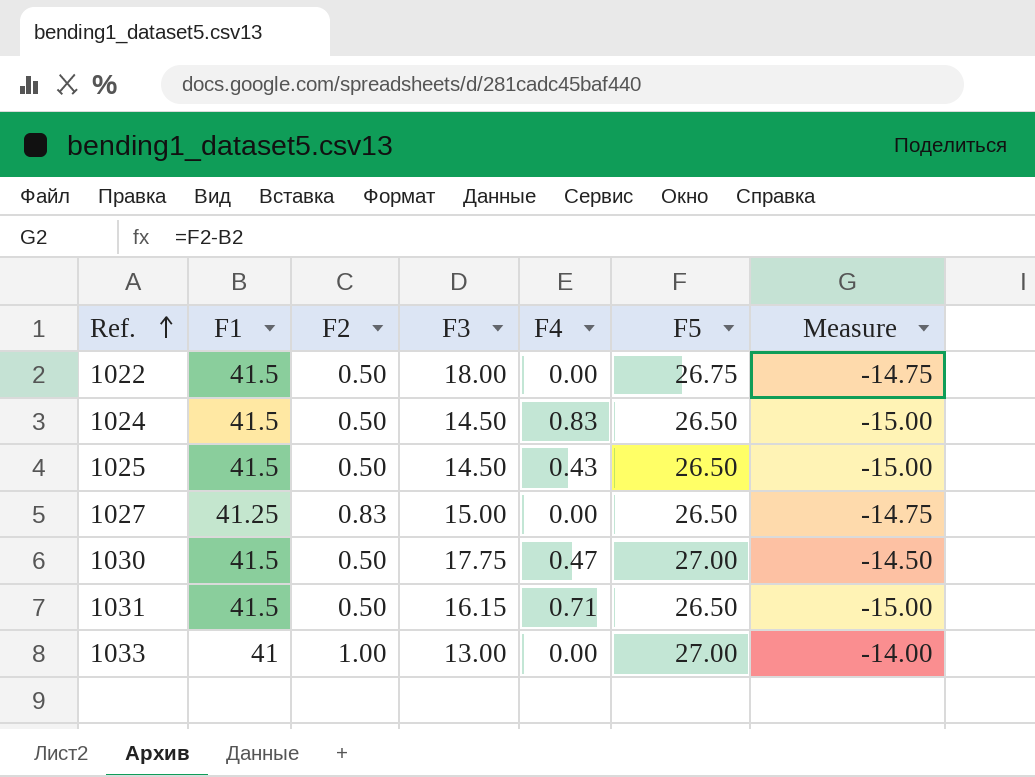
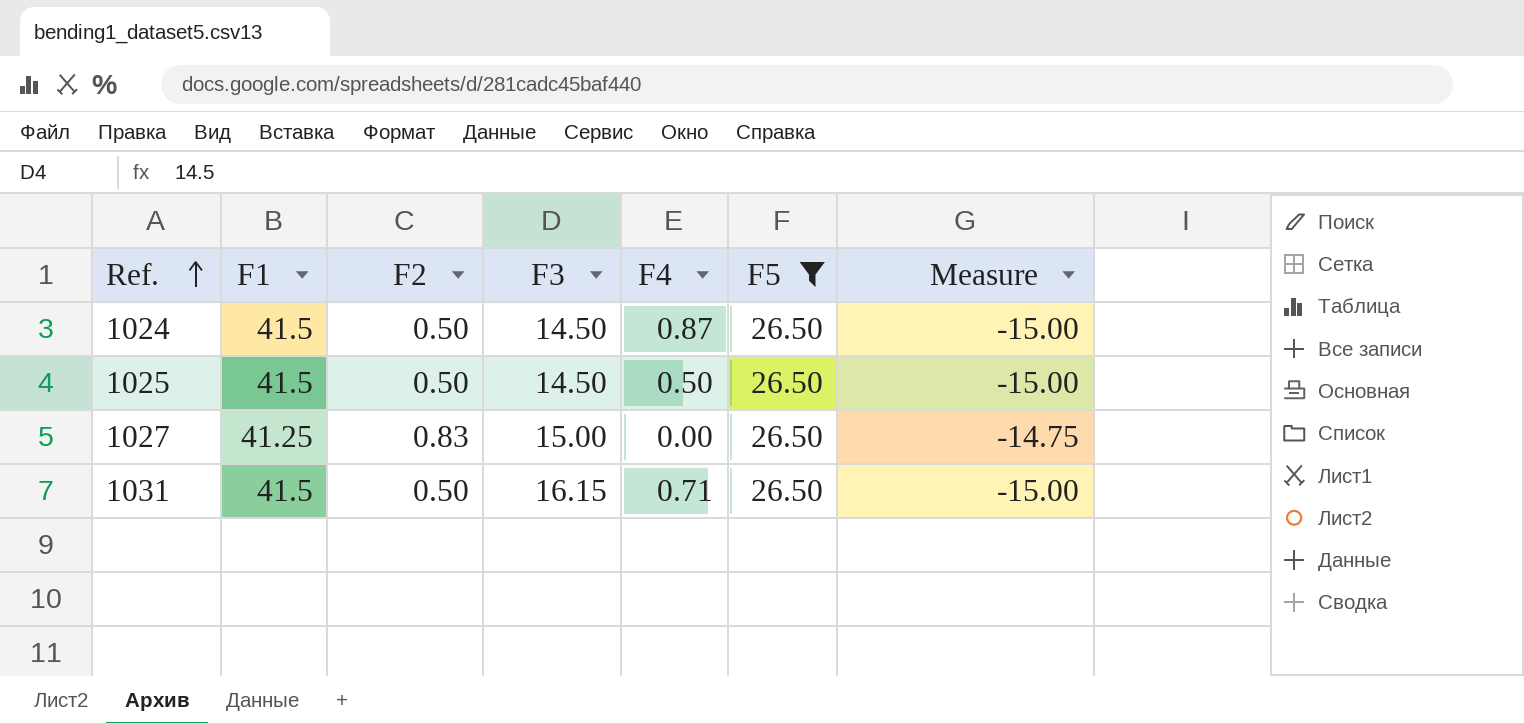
filter: none -> F5 = 26.50
1024 | F4: 0.83 -> 0.87
1025 | F4: 0.43 -> 0.50

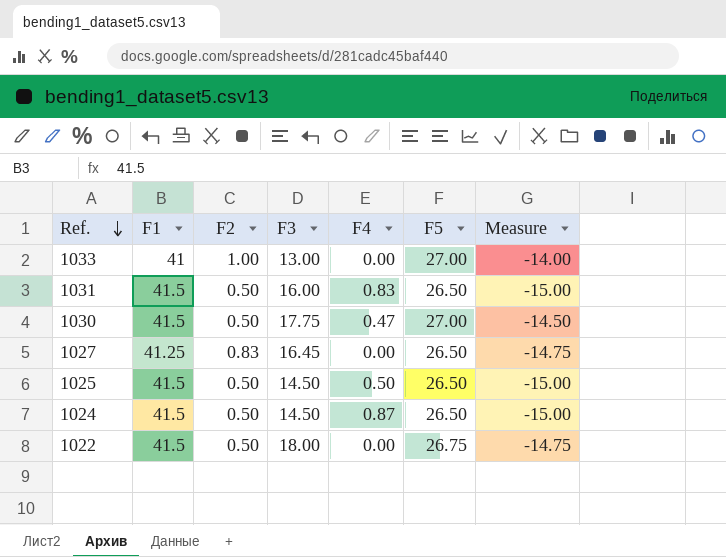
filter: F5 = 26.50 -> none
row order: Ref. ascending -> Ref. descending
1031 | F3: 16.15 -> 16.00
1031 | F4: 0.71 -> 0.83
1027 | F3: 15.00 -> 16.45

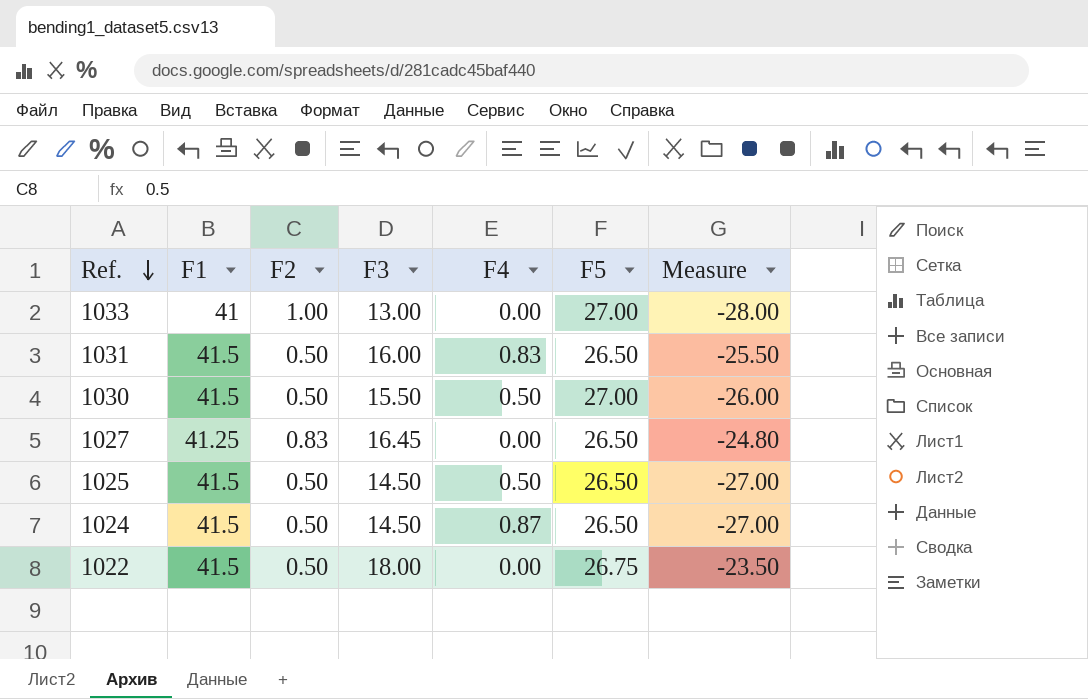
column Measure | formula: [F5] - [F1] -> [F3] - [F1]
1030 | F3: 17.75 -> 15.50
1030 | F4: 0.47 -> 0.50

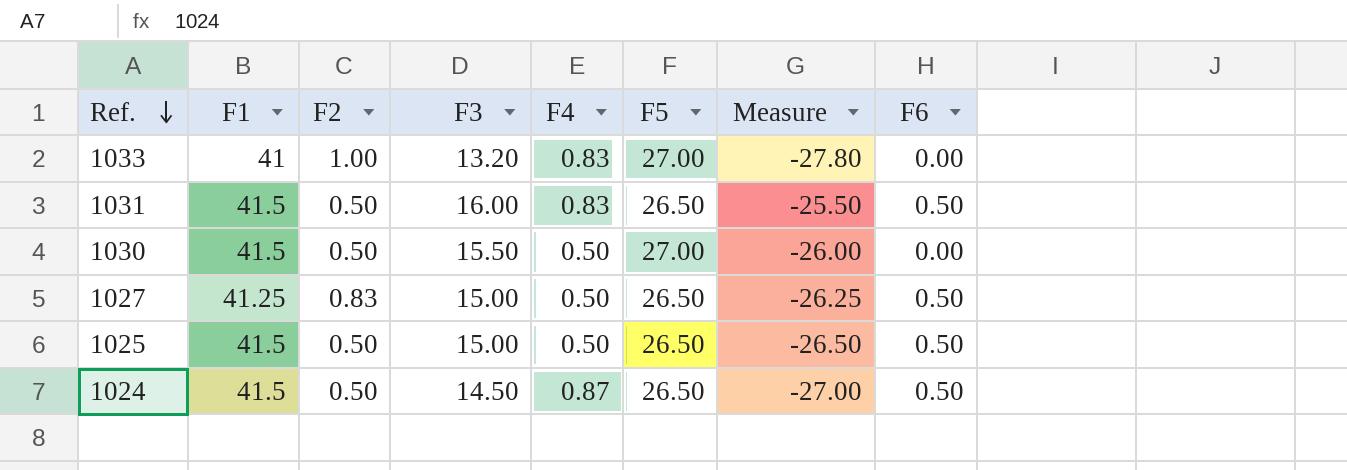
column F6 | position: none -> 8
row 1022: 41.5 | 0.50 | 18.00 | 0.00 | 26.75 | -23.50 -> none
1033 | F3: 13.00 -> 13.20
1033 | F4: 0.00 -> 0.83
1033 | Measure: -28.00 -> -27.80
1027 | F3: 16.45 -> 15.00
1027 | F4: 0.00 -> 0.50
1027 | Measure: -24.80 -> -26.25
1025 | F3: 14.50 -> 15.00
1025 | Measure: -27.00 -> -26.50

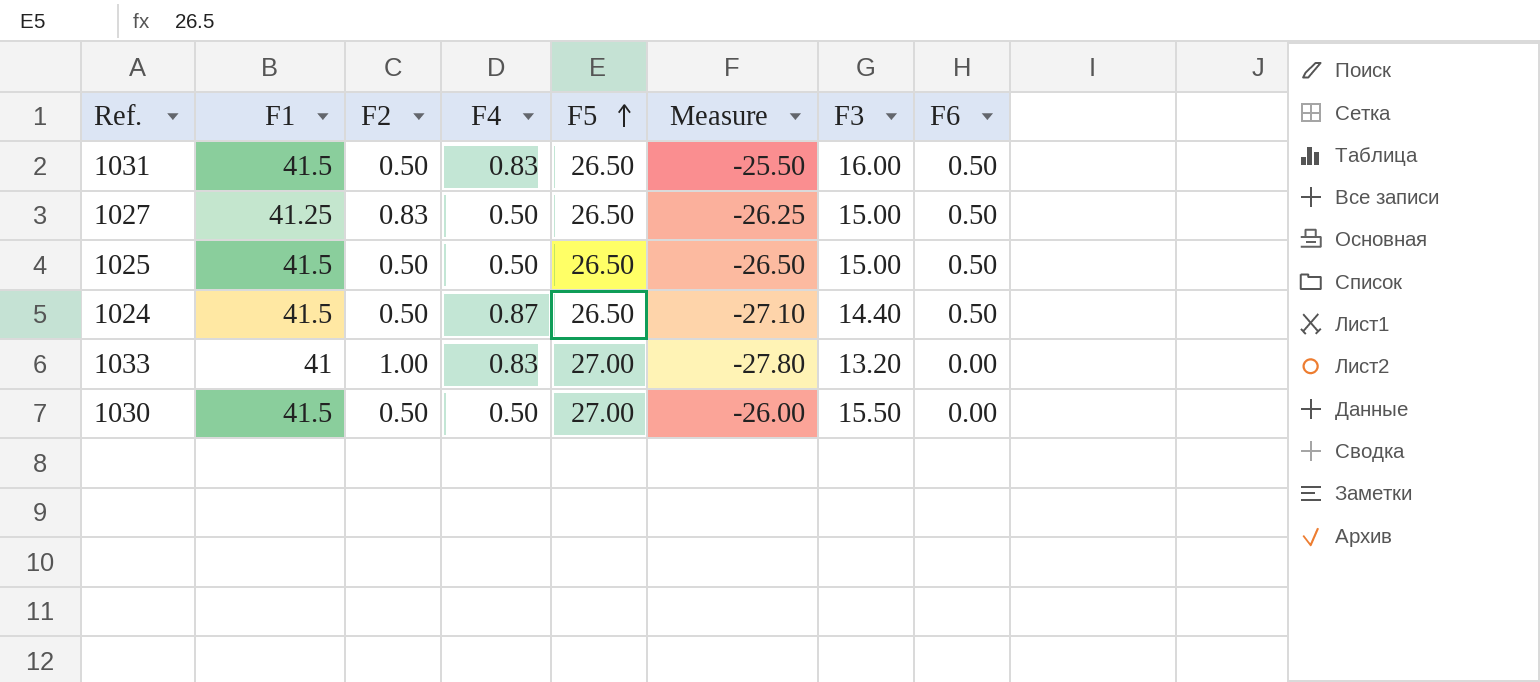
row order: Ref. descending -> F5 ascending
column F3 | position: 4 -> 7
1024 | Measure: -27.00 -> -27.10
1024 | F3: 14.50 -> 14.40

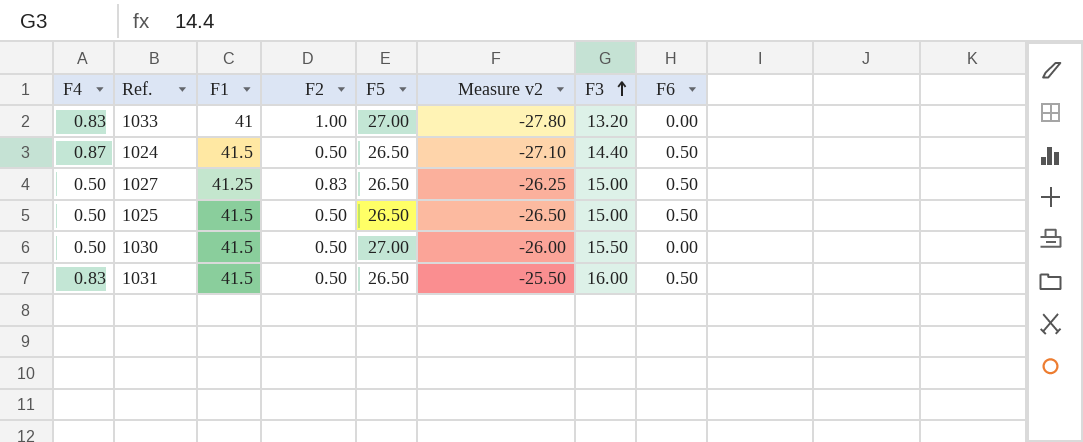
row order: F5 ascending -> F3 ascending
column F4 | position: 4 -> 1
column name: Measure -> Measure v2

